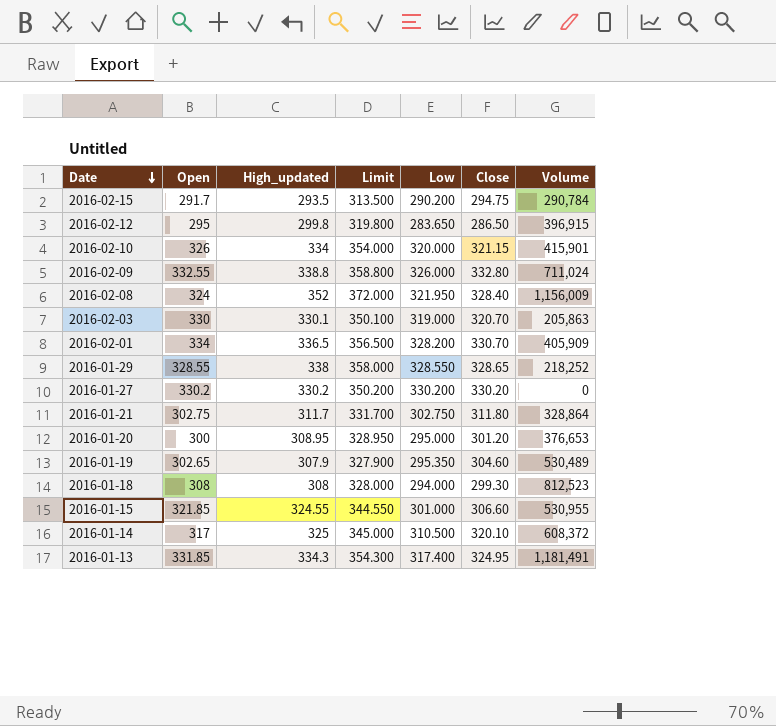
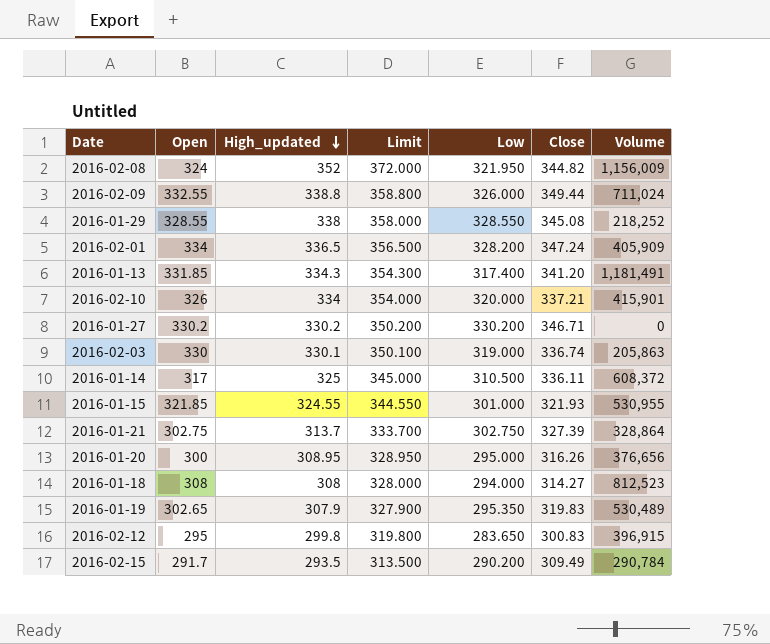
row order: Date descending -> High_updated descending
2016-02-08 | Close: 328.40 -> 344.82
2016-02-09 | Close: 332.80 -> 349.44
2016-01-29 | Close: 328.65 -> 345.08
2016-02-01 | Close: 330.70 -> 347.24
2016-01-13 | Close: 324.95 -> 341.20
2016-02-10 | Close: 321.15 -> 337.21
2016-01-27 | Close: 330.20 -> 346.71
2016-02-03 | Close: 320.70 -> 336.74
2016-01-14 | Close: 320.10 -> 336.11
2016-01-15 | Close: 306.60 -> 321.93
2016-01-21 | High_updated: 311.7 -> 313.7
2016-01-21 | Limit: 331.700 -> 333.700
2016-01-21 | Close: 311.80 -> 327.39
2016-01-20 | Close: 301.20 -> 316.26
2016-01-20 | Volume: 376,653 -> 376,656
2016-01-18 | Close: 299.30 -> 314.27
2016-01-19 | Close: 304.60 -> 319.83
2016-02-12 | Close: 286.50 -> 300.83
2016-02-15 | Close: 294.75 -> 309.49

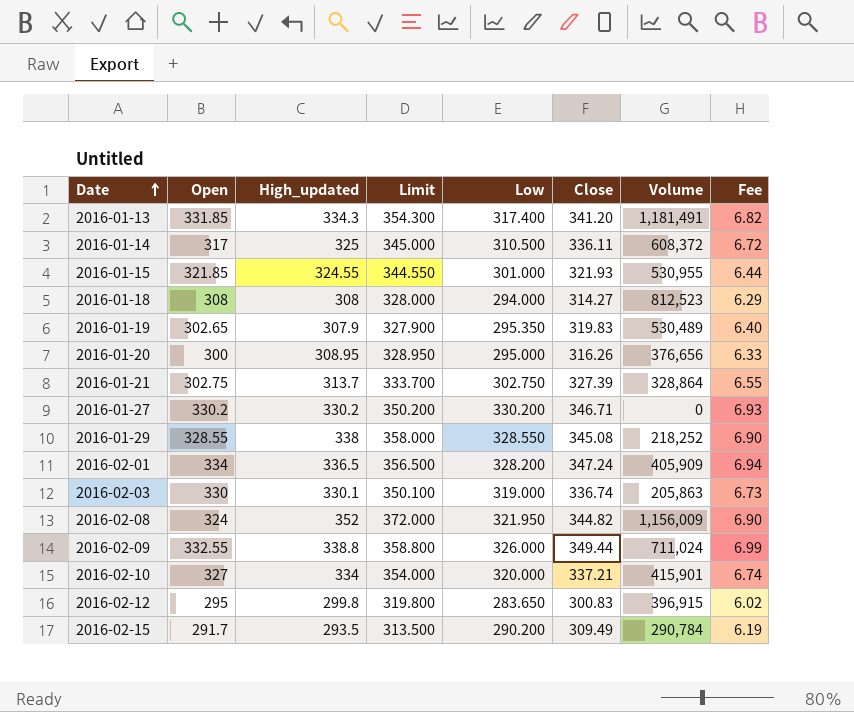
row order: High_updated descending -> Date ascending
column Fee | formula: none -> [Close] * 0.02
2016-02-10 | Open: 326 -> 327

